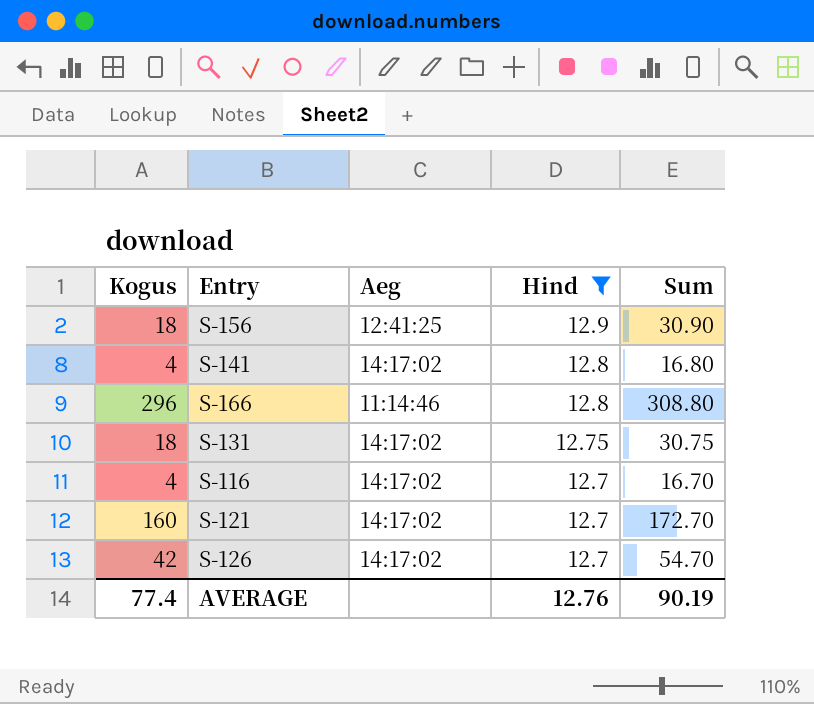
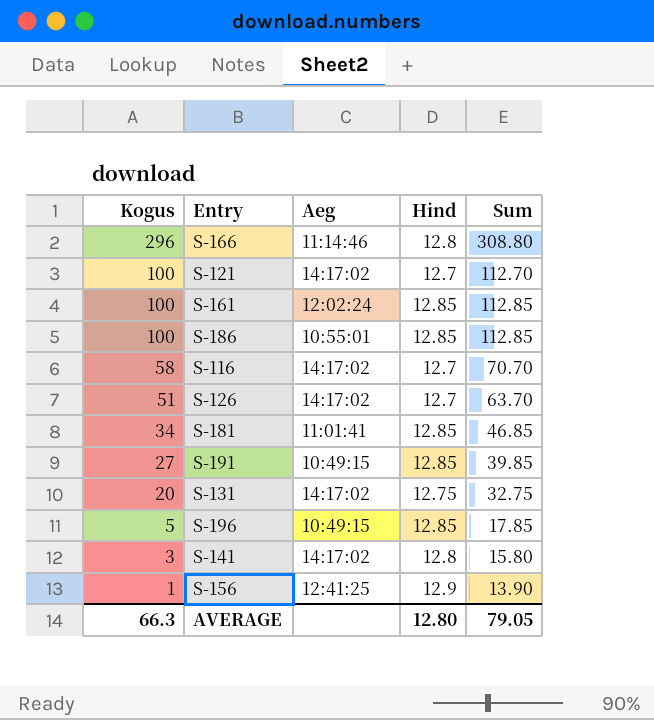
filter: Hind != 12.85 -> none
row order: Hind descending -> Kogus descending
S-121 | Kogus: 160 -> 100
S-121 | Sum: 172.70 -> 112.70
S-116 | Kogus: 4 -> 58
S-116 | Sum: 16.70 -> 70.70
S-126 | Kogus: 42 -> 51
S-126 | Sum: 54.70 -> 63.70
S-131 | Kogus: 18 -> 20
S-131 | Sum: 30.75 -> 32.75
S-141 | Kogus: 4 -> 3
S-141 | Sum: 16.80 -> 15.80
S-156 | Kogus: 18 -> 1
S-156 | Sum: 30.90 -> 13.90
AVERAGE | Kogus: 77.4 -> 66.3
AVERAGE | Hind: 12.76 -> 12.80
AVERAGE | Sum: 90.19 -> 79.05

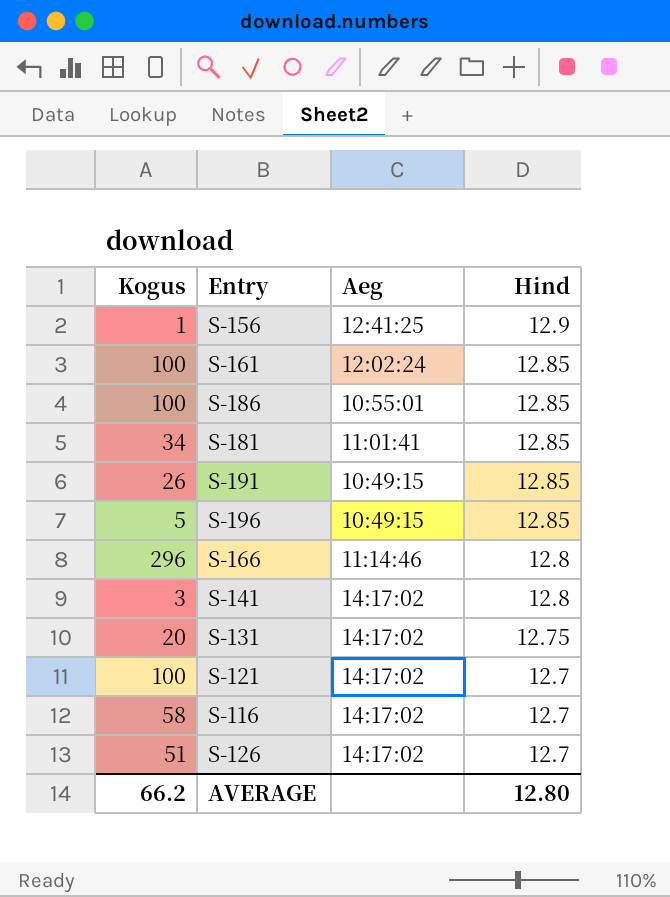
row order: Kogus descending -> Hind descending
column Sum | formula: [Kogus] + [Hind] -> none
S-191 | Kogus: 27 -> 26
AVERAGE | Kogus: 66.3 -> 66.2

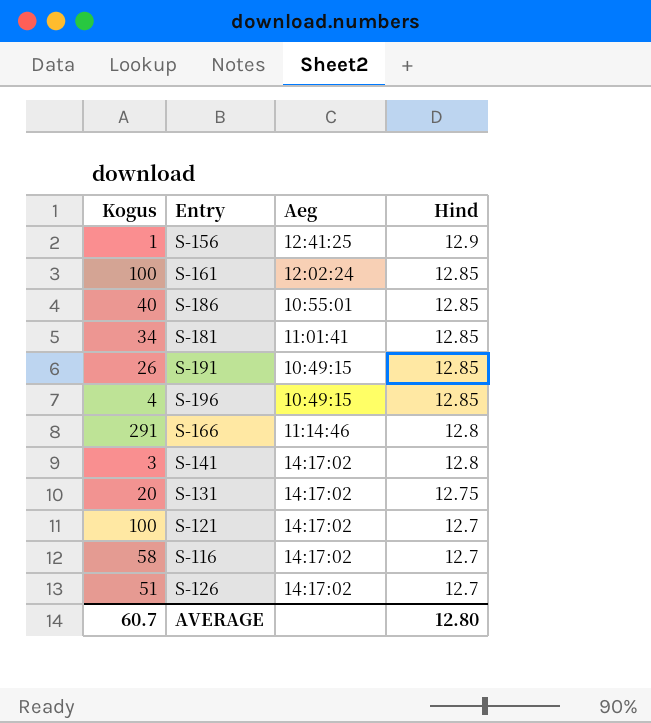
S-186 | Kogus: 100 -> 40
S-196 | Kogus: 5 -> 4
S-166 | Kogus: 296 -> 291
AVERAGE | Kogus: 66.2 -> 60.7

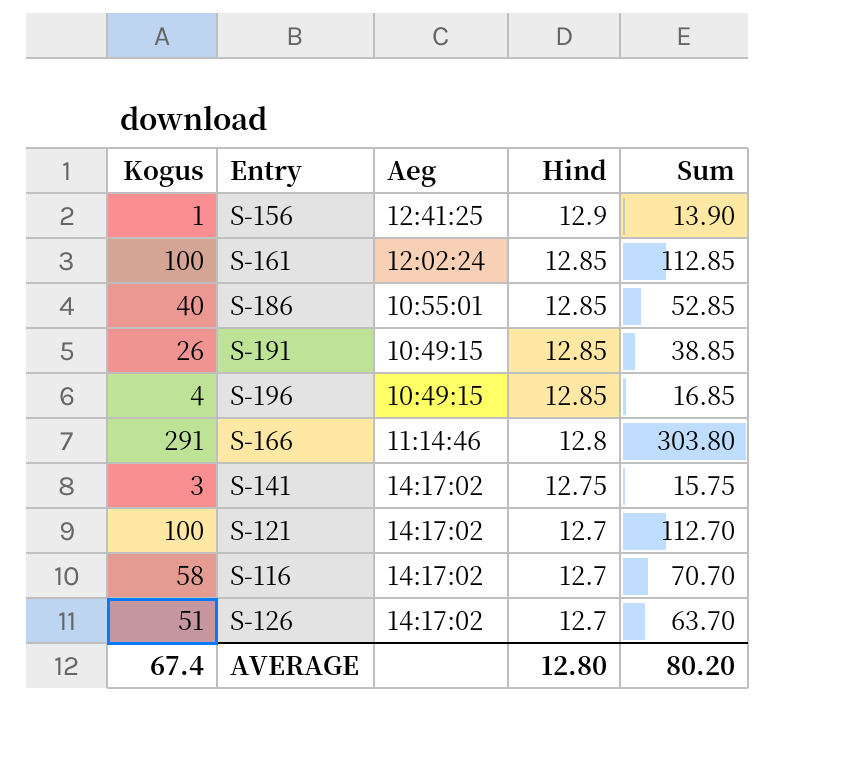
column Sum | formula: none -> [Kogus] + [Hind]
row S-181: 34 | 11:01:41 | 12.85 -> none
row S-131: 20 | 14:17:02 | 12.75 -> none
S-141 | Hind: 12.8 -> 12.75
AVERAGE | Kogus: 60.7 -> 67.4

